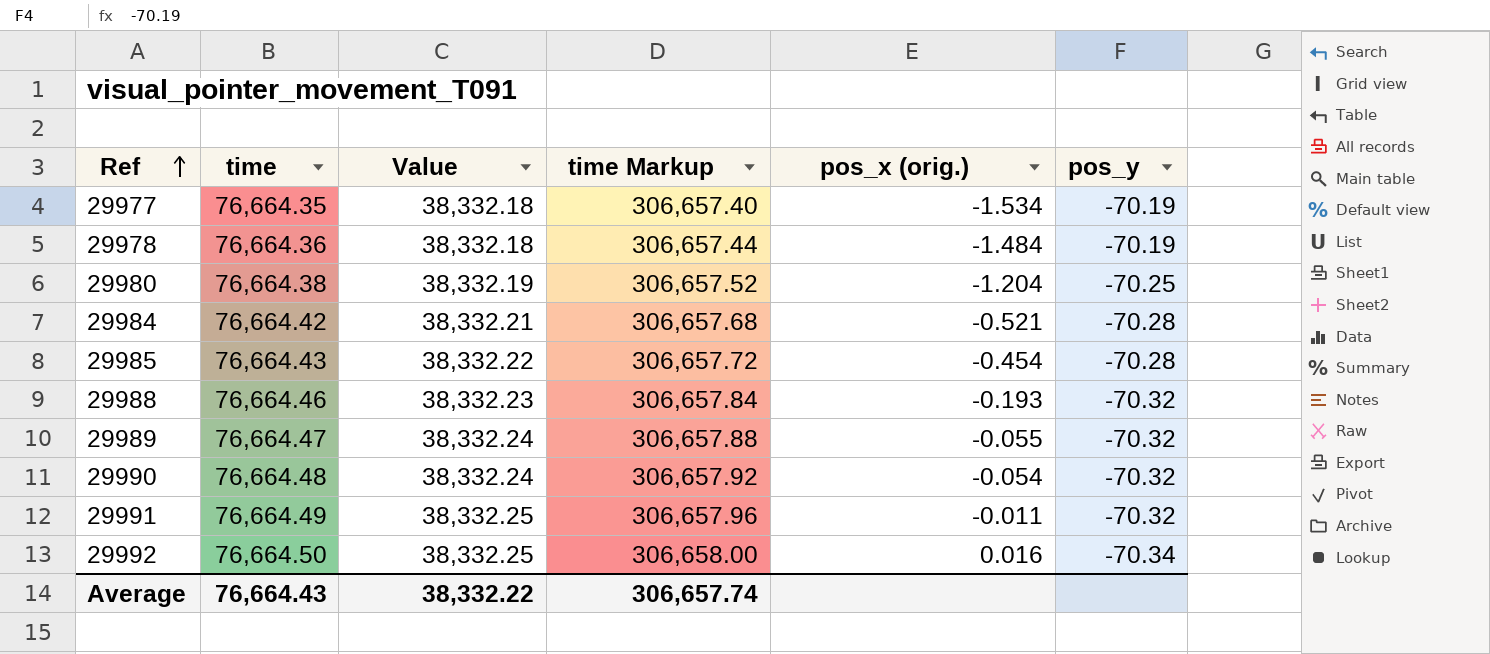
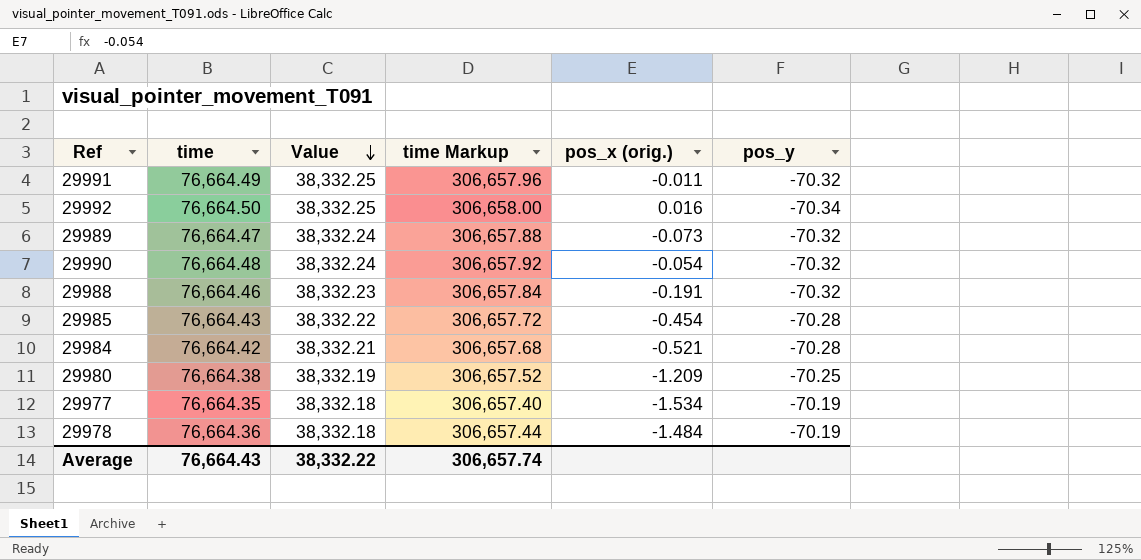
row order: Ref ascending -> Value descending
29989 | pos_x (orig.): -0.055 -> -0.073
29988 | pos_x (orig.): -0.193 -> -0.191
29980 | pos_x (orig.): -1.204 -> -1.209

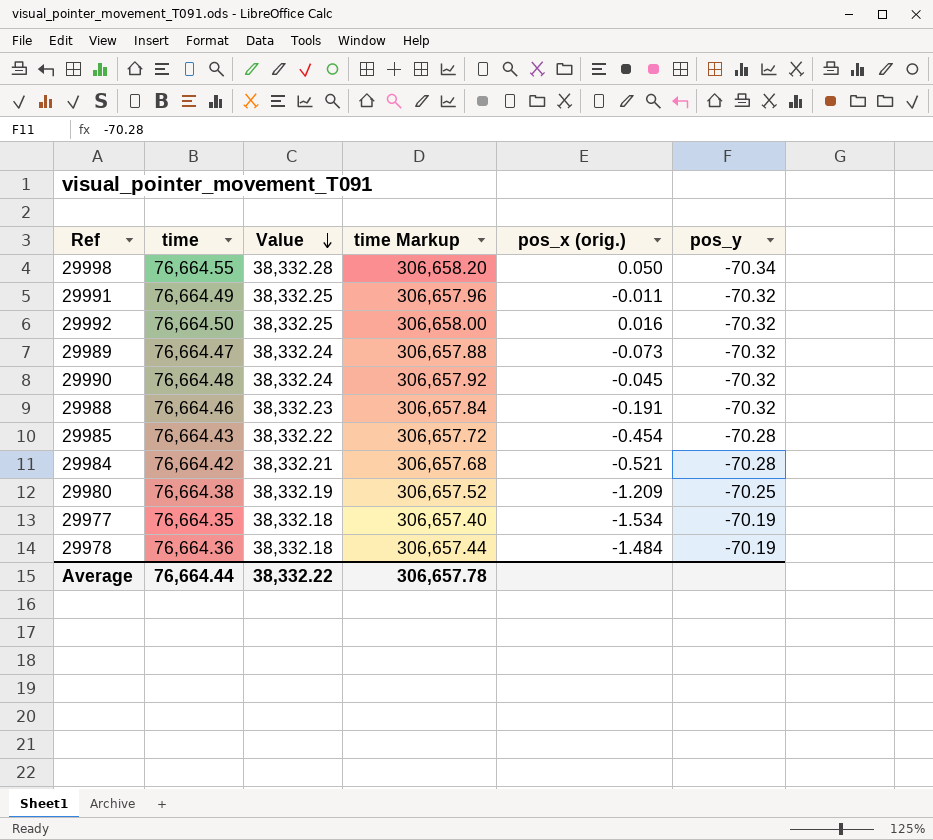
row 29998: none -> 76,664.55 | 38,332.28 | 306,658.20 | 0.050 | -70.34
29992 | pos_y: -70.34 -> -70.32
29990 | pos_x (orig.): -0.054 -> -0.045
Average | time: 76,664.43 -> 76,664.44
Average | time Markup: 306,657.74 -> 306,657.78

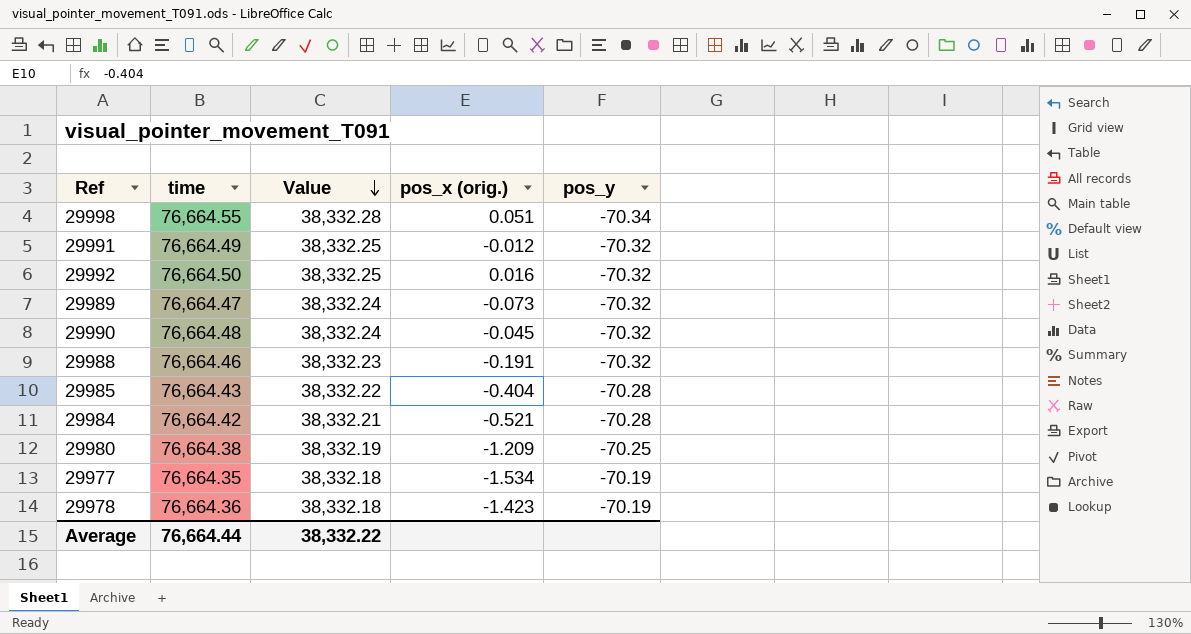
column time Markup | formula: [time] * 4 -> none
29998 | pos_x (orig.): 0.050 -> 0.051
29991 | pos_x (orig.): -0.011 -> -0.012
29985 | pos_x (orig.): -0.454 -> -0.404
29978 | pos_x (orig.): -1.484 -> -1.423

